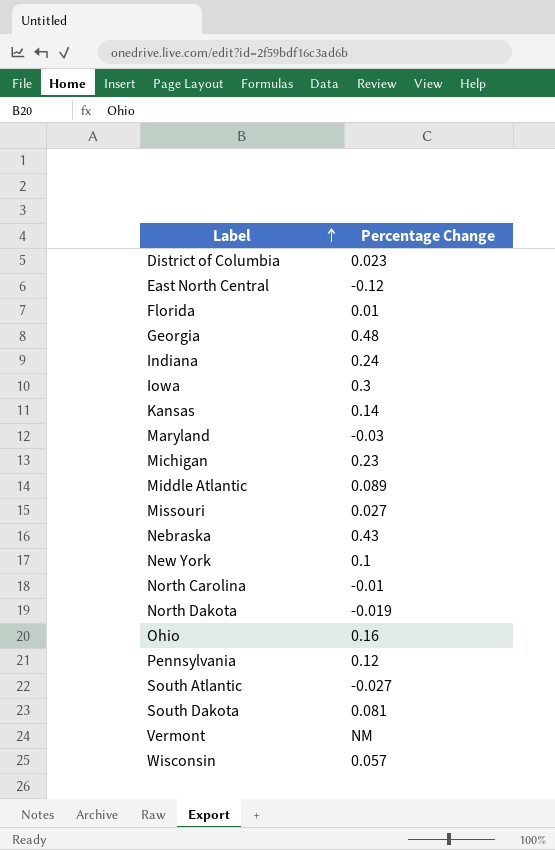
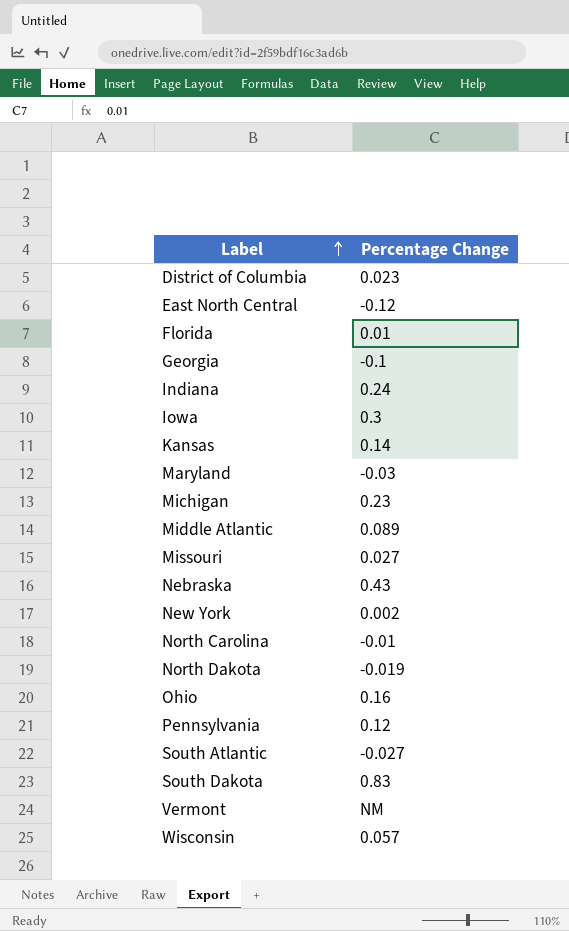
Georgia | Percentage Change: 0.48 -> -0.1
New York | Percentage Change: 0.1 -> 0.002
South Dakota | Percentage Change: 0.081 -> 0.83

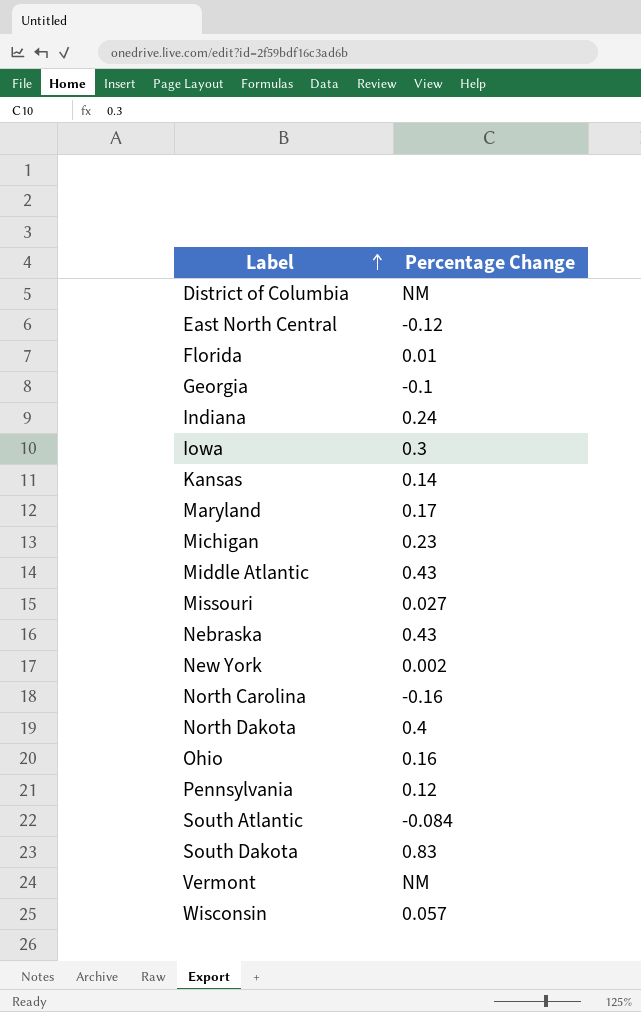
District of Columbia | Percentage Change: 0.023 -> NM
Maryland | Percentage Change: -0.03 -> 0.17
Middle Atlantic | Percentage Change: 0.089 -> 0.43
North Carolina | Percentage Change: -0.01 -> -0.16
North Dakota | Percentage Change: -0.019 -> 0.4
South Atlantic | Percentage Change: -0.027 -> -0.084

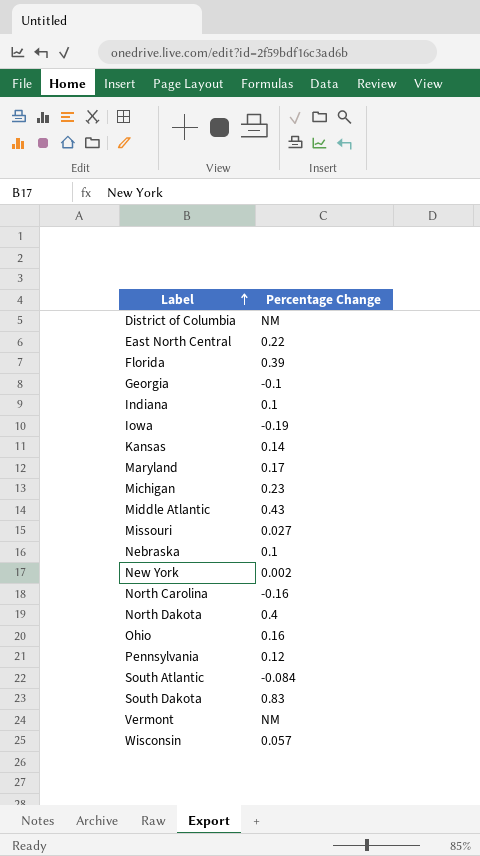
East North Central | Percentage Change: -0.12 -> 0.22
Florida | Percentage Change: 0.01 -> 0.39
Indiana | Percentage Change: 0.24 -> 0.1
Iowa | Percentage Change: 0.3 -> -0.19
Nebraska | Percentage Change: 0.43 -> 0.1

